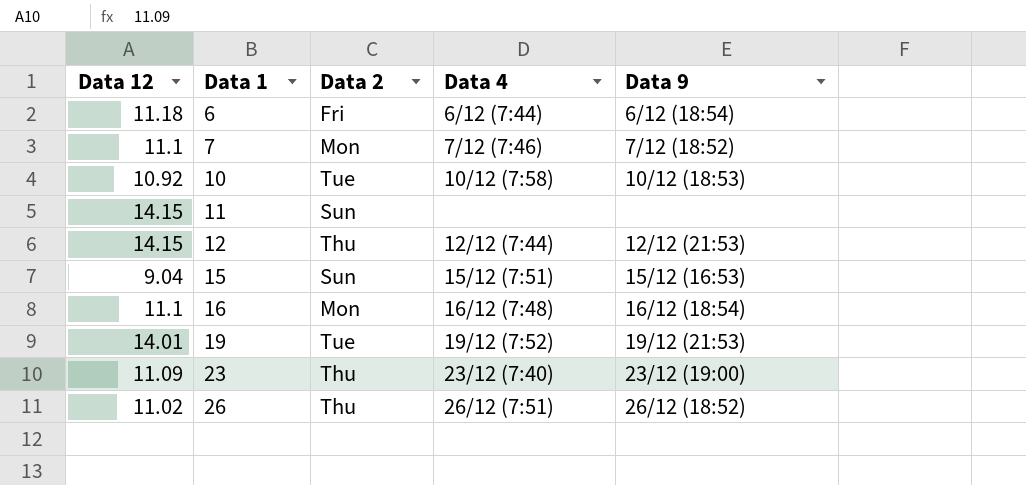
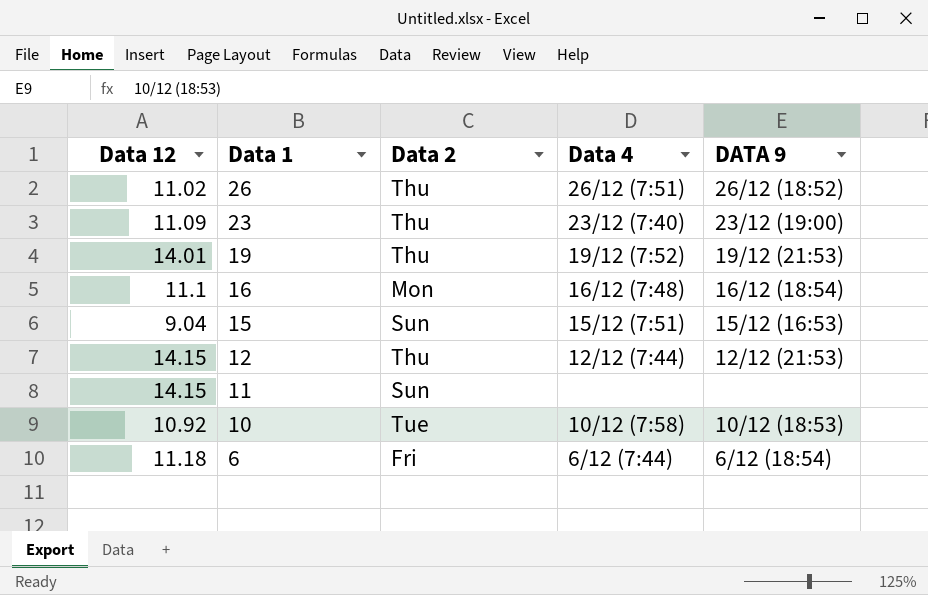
row order: Data 1 ascending -> Data 1 descending
column name: Data 9 -> DATA 9
row 7: 11.1 | Mon | 7/12 (7:46) | 7/12 (18:52) -> none
19 | Data 2: Tue -> Thu

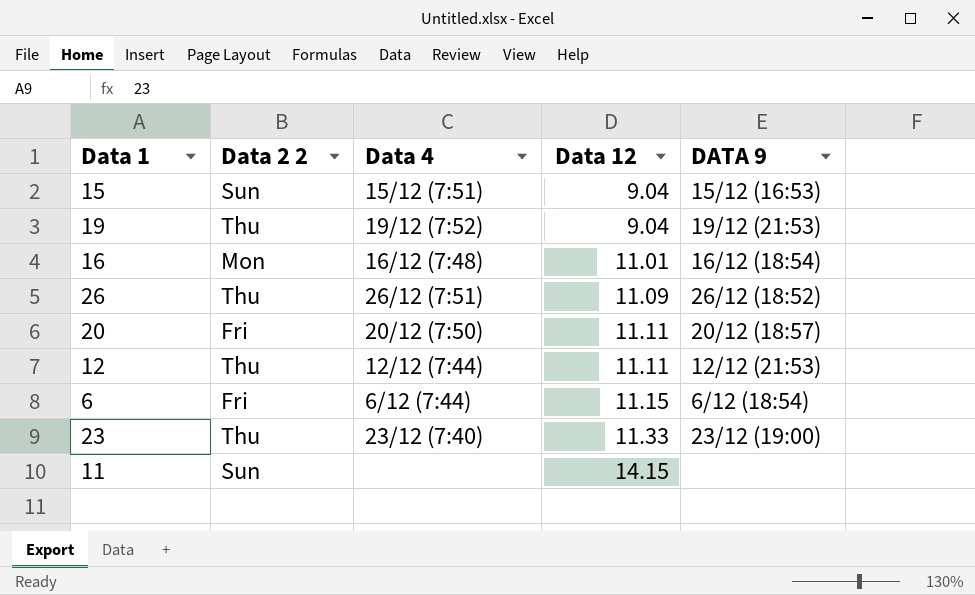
row order: Data 1 descending -> Data 12 ascending
column name: Data 2 -> Data 2 2
column Data 12 | position: 1 -> 4
row 10: 10.92 | Tue | 10/12 (7:58) | 10/12 (18:53) -> none
19 | Data 12: 14.01 -> 9.04
16 | Data 12: 11.1 -> 11.01
26 | Data 12: 11.02 -> 11.09
row 20: none -> Fri | 20/12 (7:50) | 11.11 | 20/12 (18:57)
12 | Data 12: 14.15 -> 11.11
6 | Data 12: 11.18 -> 11.15
23 | Data 12: 11.09 -> 11.33

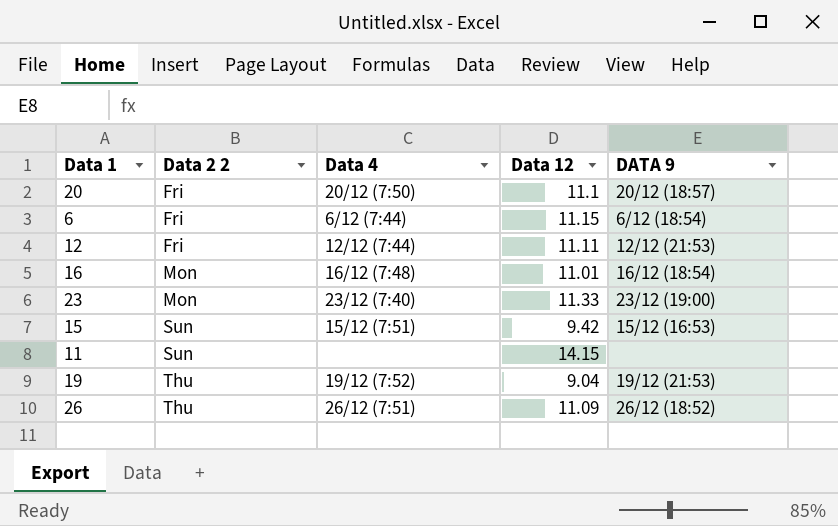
row order: Data 12 ascending -> Data 2 2 ascending
20 | Data 12: 11.11 -> 11.1
12 | Data 2 2: Thu -> Fri
23 | Data 2 2: Thu -> Mon
15 | Data 12: 9.04 -> 9.42

